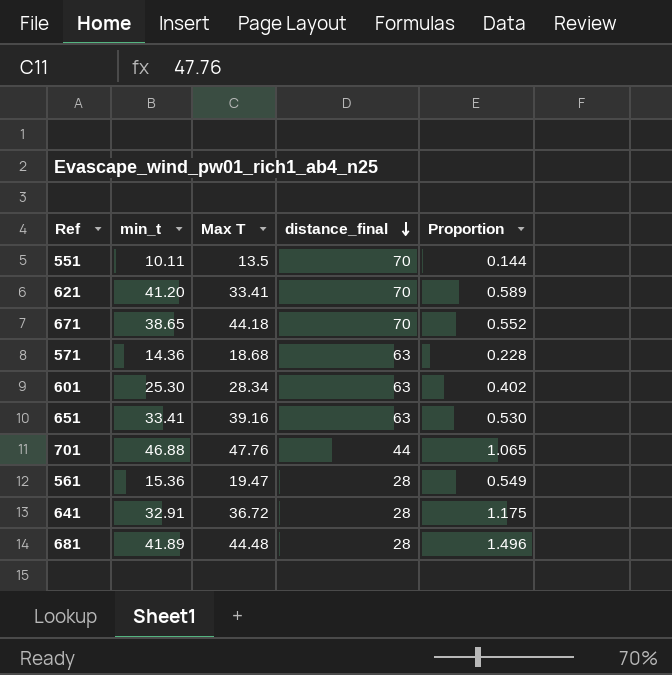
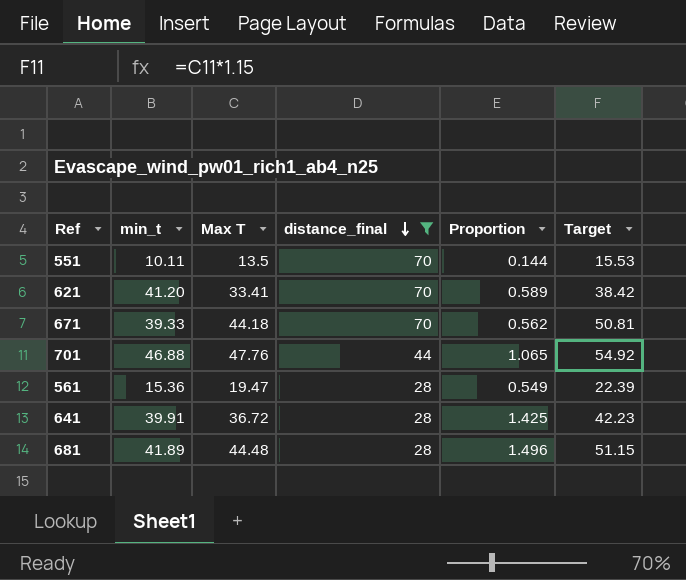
filter: none -> distance_final != 63
column Target | formula: none -> [Max T] * 1.15
671 | min_t: 38.65 -> 39.33
671 | Proportion: 0.552 -> 0.562
641 | min_t: 32.91 -> 39.91
641 | Proportion: 1.175 -> 1.425

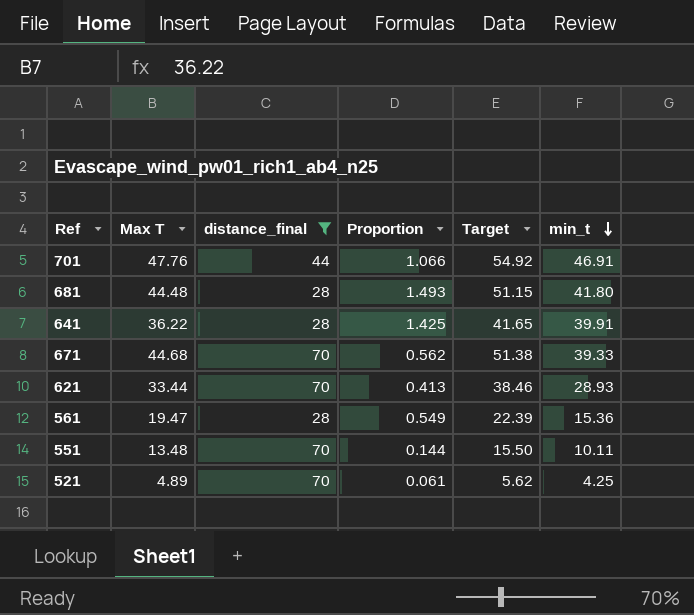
row order: distance_final descending -> min_t descending
column min_t | position: 2 -> 6
701 | Proportion: 1.065 -> 1.066
701 | min_t: 46.88 -> 46.91
681 | Proportion: 1.496 -> 1.493
681 | min_t: 41.89 -> 41.80
641 | Max T: 36.72 -> 36.22
641 | Target: 42.23 -> 41.65
671 | Max T: 44.18 -> 44.68
671 | Target: 50.81 -> 51.38
621 | Max T: 33.41 -> 33.44
621 | Proportion: 0.589 -> 0.413
621 | Target: 38.42 -> 38.46
621 | min_t: 41.20 -> 28.93
551 | Max T: 13.5 -> 13.48
551 | Target: 15.53 -> 15.50
row 521: none -> 4.89 | 70 | 0.061 | 5.62 | 4.25

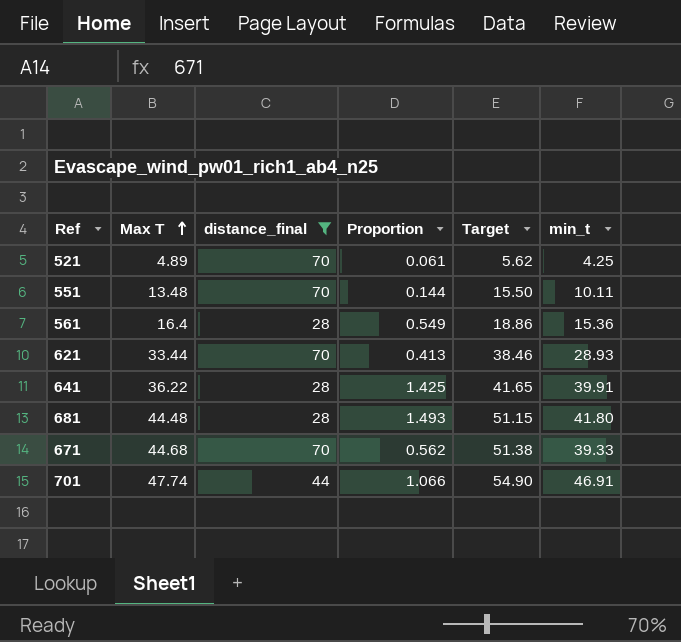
row order: min_t descending -> Max T ascending
561 | Max T: 19.47 -> 16.4
561 | Target: 22.39 -> 18.86
701 | Max T: 47.76 -> 47.74
701 | Target: 54.92 -> 54.90

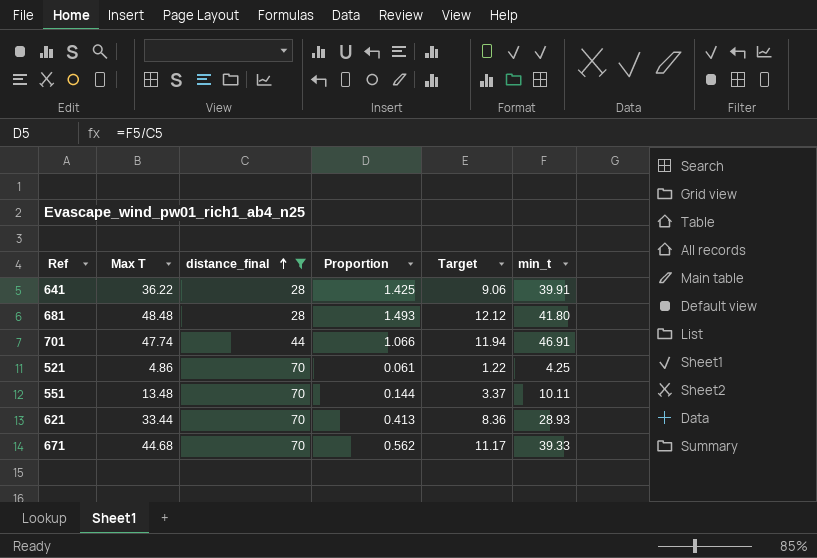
row order: Max T ascending -> distance_final ascending
column Target | formula: [Max T] * 1.15 -> [Max T] * 0.25
row 561: 16.4 | 28 | 0.549 | 18.86 | 15.36 -> none
681 | Max T: 44.48 -> 48.48
521 | Max T: 4.89 -> 4.86

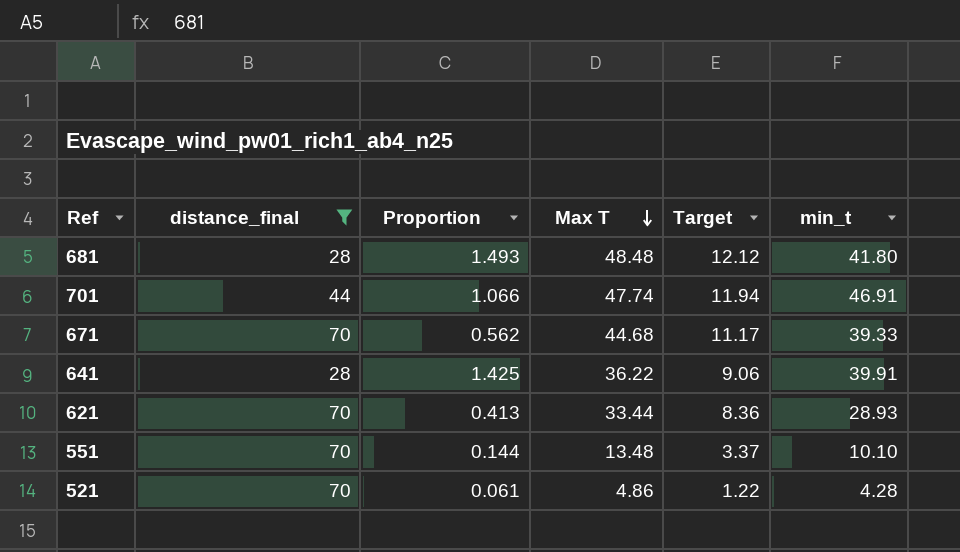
row order: distance_final ascending -> Max T descending
column Max T | position: 2 -> 4
551 | min_t: 10.11 -> 10.10
521 | min_t: 4.25 -> 4.28

